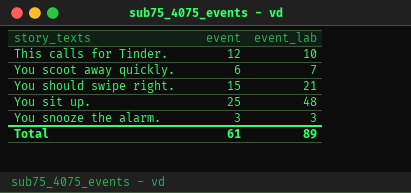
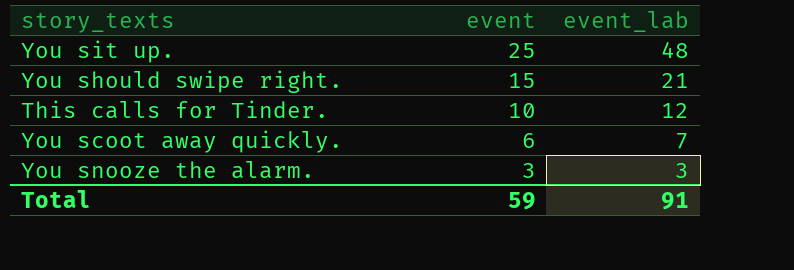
row order: story_texts ascending -> event descending
This calls for Tinder. | event: 12 -> 10
This calls for Tinder. | event_lab: 10 -> 12
Total | event: 61 -> 59
Total | event_lab: 89 -> 91

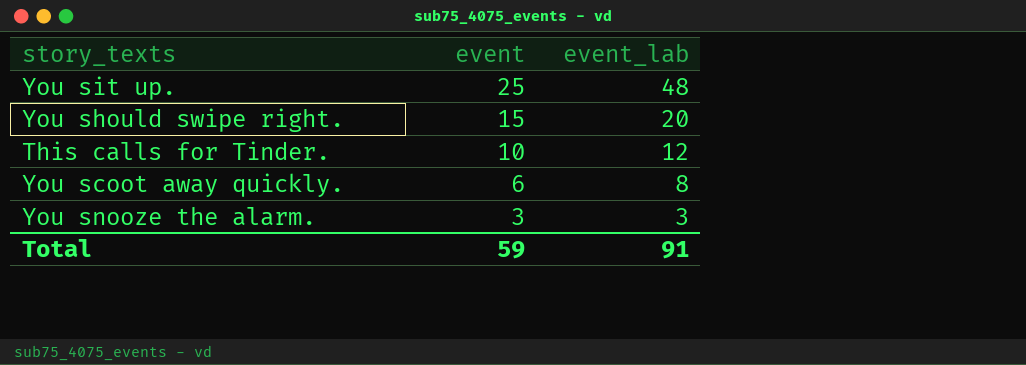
You should swipe right. | event_lab: 21 -> 20
You scoot away quickly. | event_lab: 7 -> 8

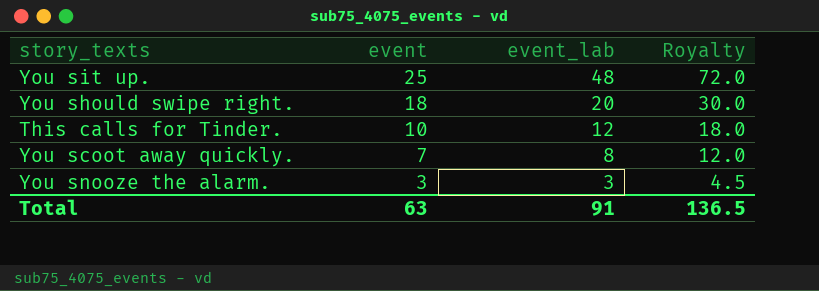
column Royalty | formula: none -> [event_lab] * 1.5
You should swipe right. | event: 15 -> 18
You scoot away quickly. | event: 6 -> 7
Total | event: 59 -> 63

